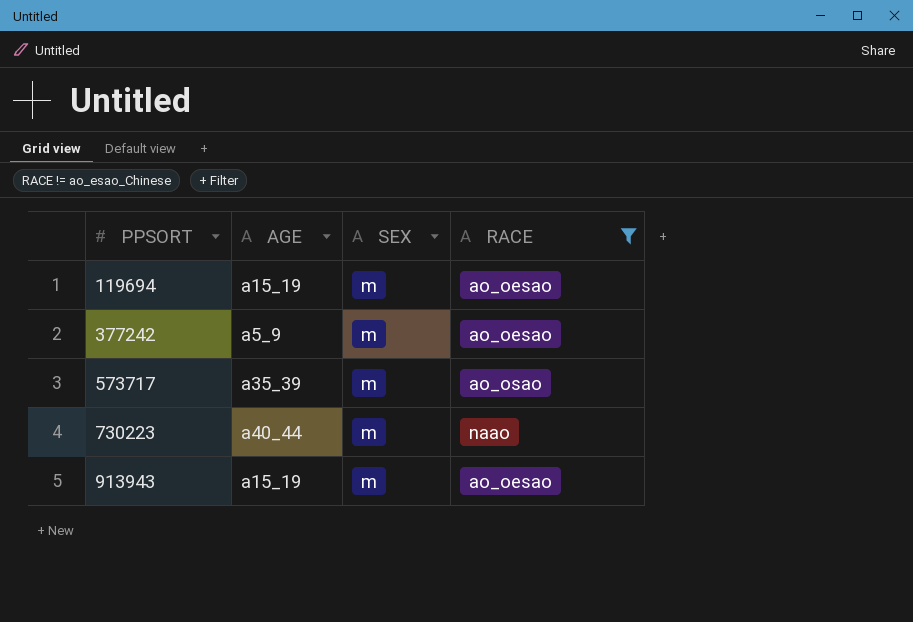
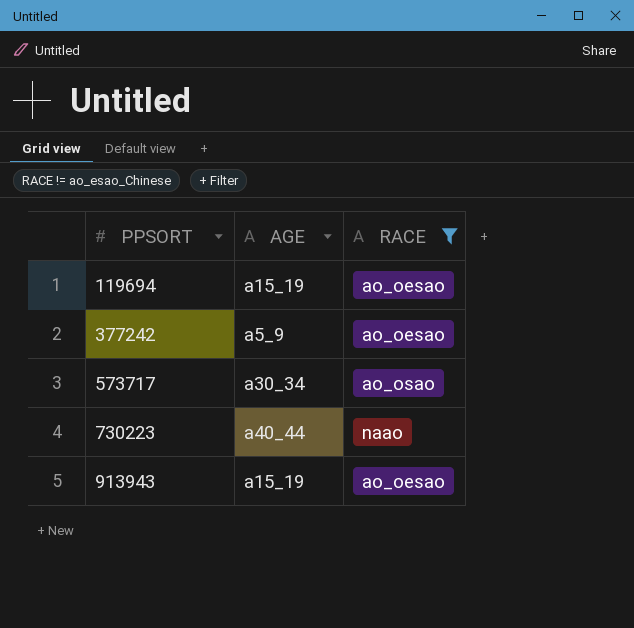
column SEX | position: 3 -> none
573717 | AGE: a35_39 -> a30_34

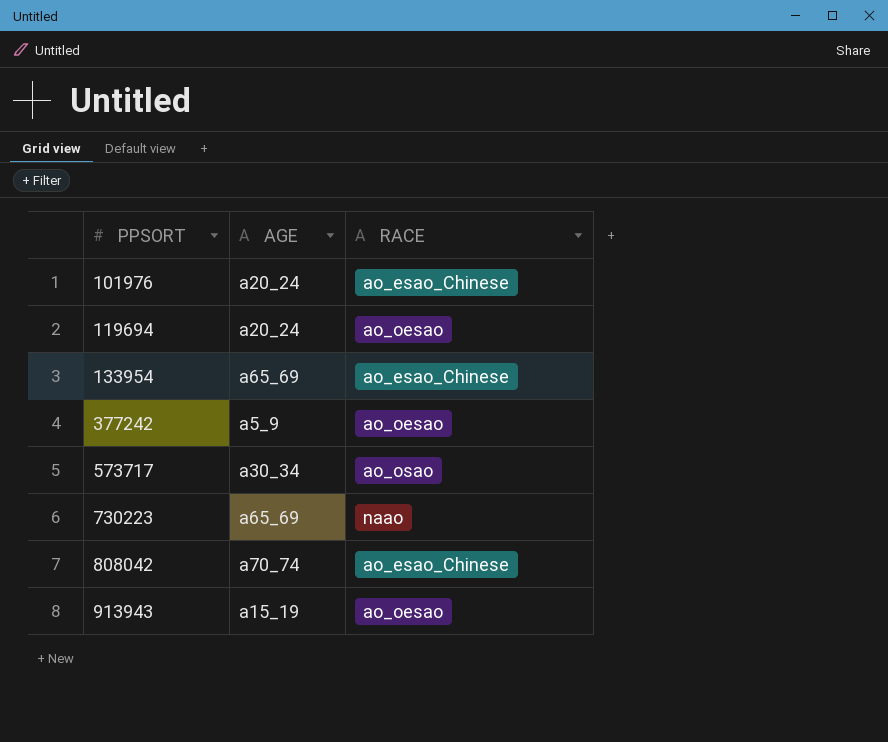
filter: RACE != ao_esao_Chinese -> none
119694 | AGE: a15_19 -> a20_24
730223 | AGE: a40_44 -> a65_69

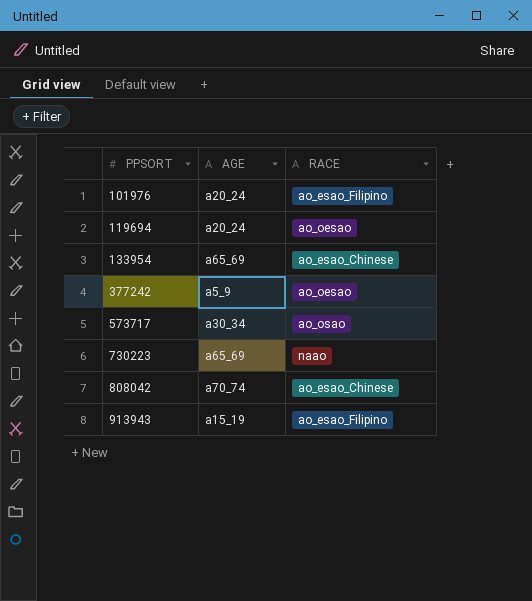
101976 | RACE: ao_esao_Chinese -> ao_esao_Filipino
913943 | RACE: ao_oesao -> ao_esao_Filipino

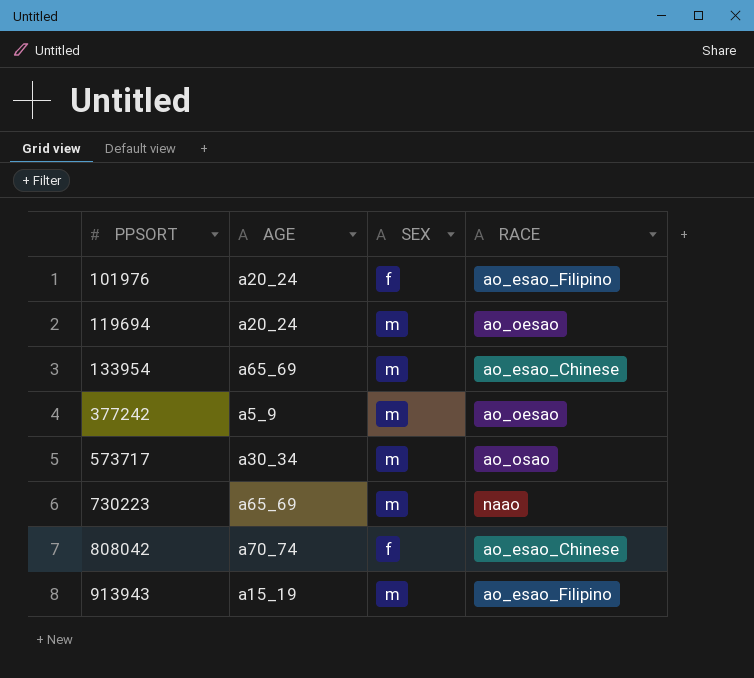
column SEX | position: none -> 3

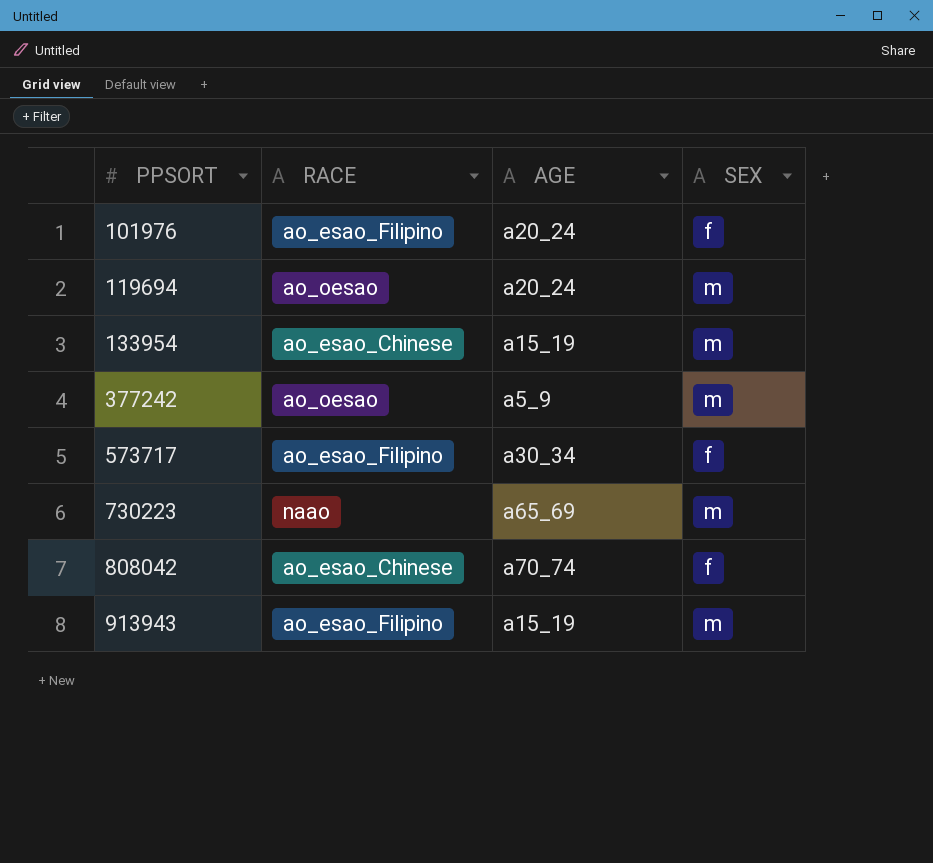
column RACE | position: 4 -> 2
133954 | AGE: a65_69 -> a15_19
573717 | RACE: ao_osao -> ao_esao_Filipino
573717 | SEX: m -> f

